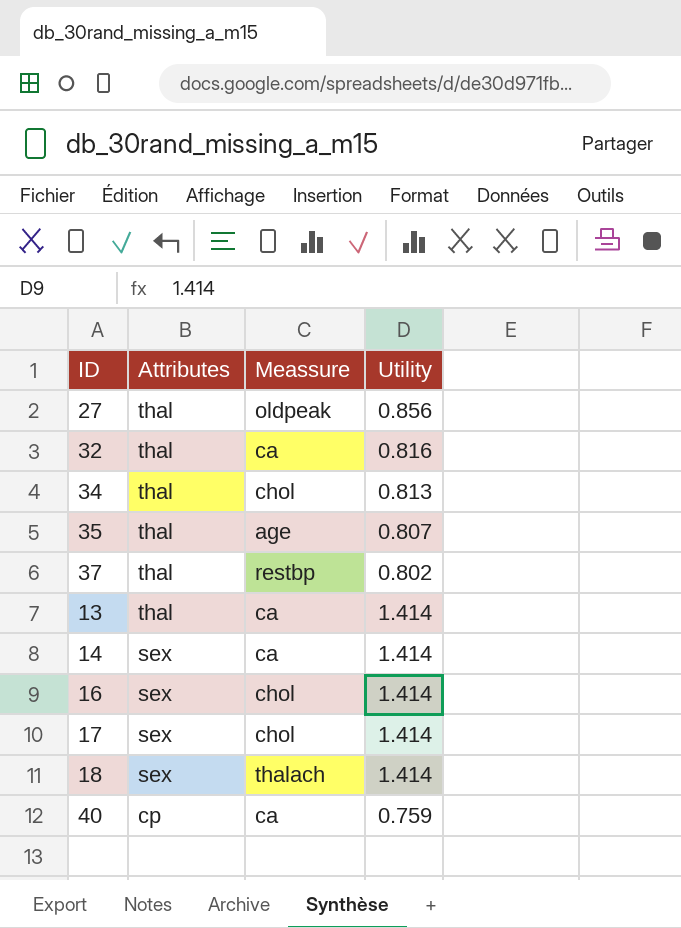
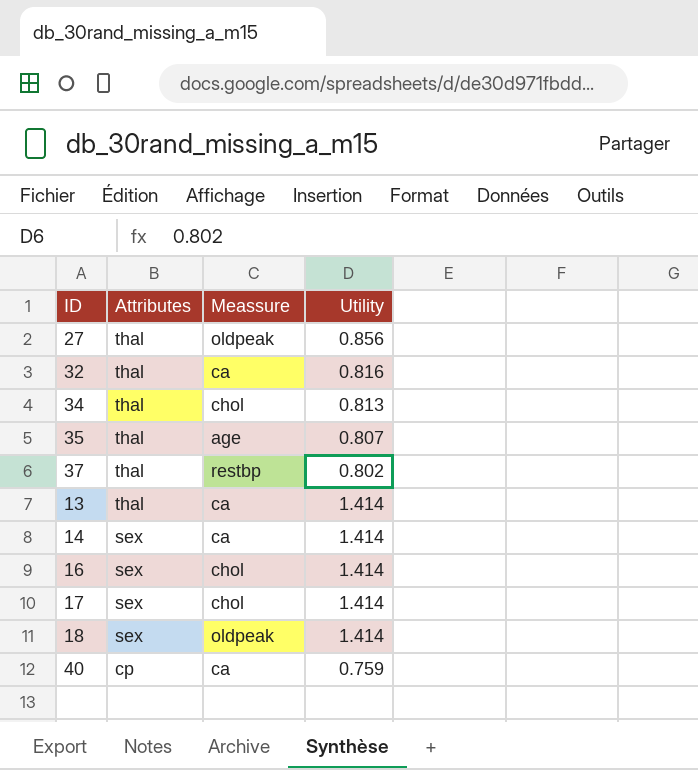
18 | Meassure: thalach -> oldpeak

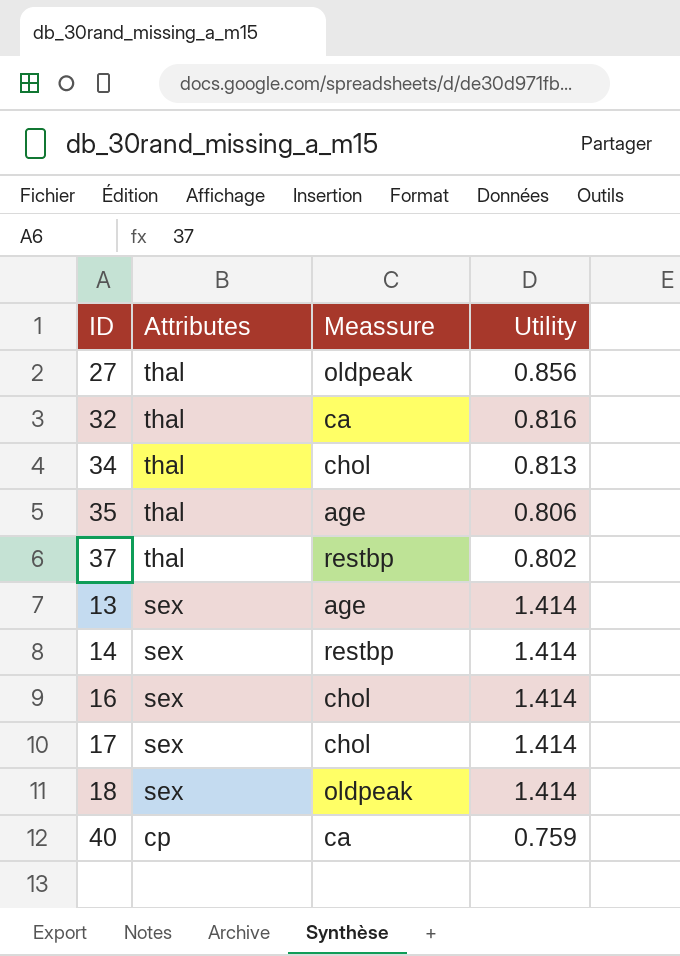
35 | Utility: 0.807 -> 0.806
13 | Attributes: thal -> sex
13 | Meassure: ca -> age
14 | Meassure: ca -> restbp

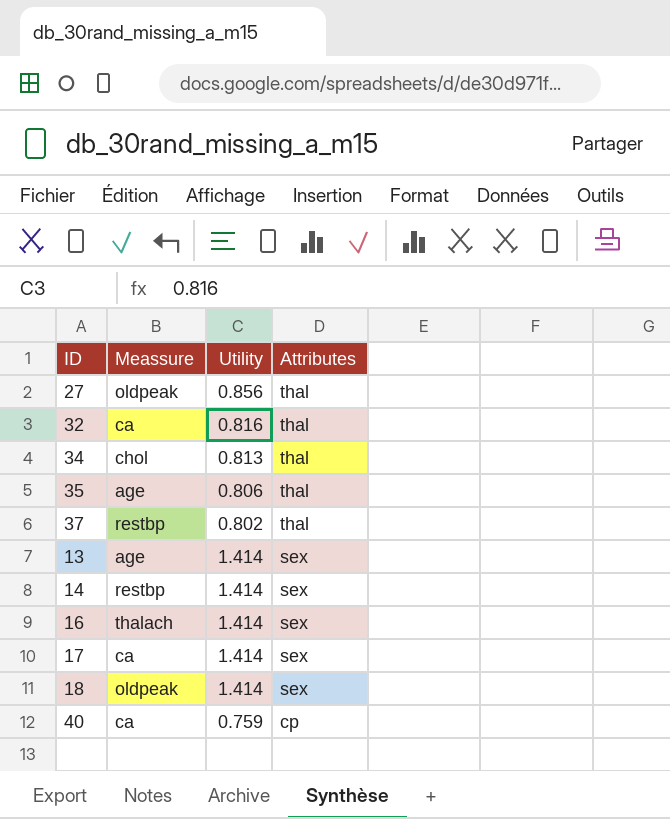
column Attributes | position: 2 -> 4
16 | Meassure: chol -> thalach
17 | Meassure: chol -> ca

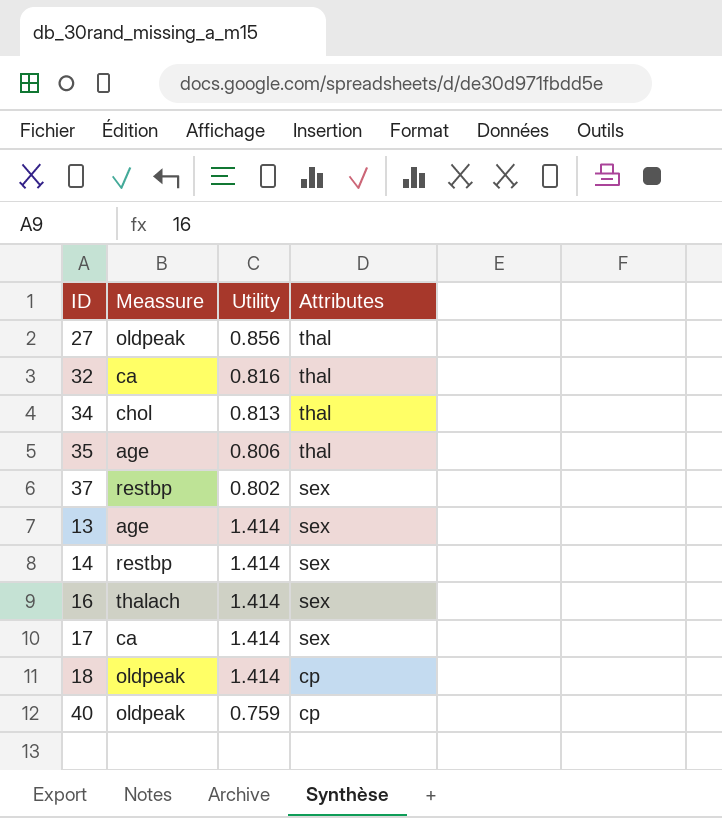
37 | Attributes: thal -> sex
18 | Attributes: sex -> cp
40 | Meassure: ca -> oldpeak

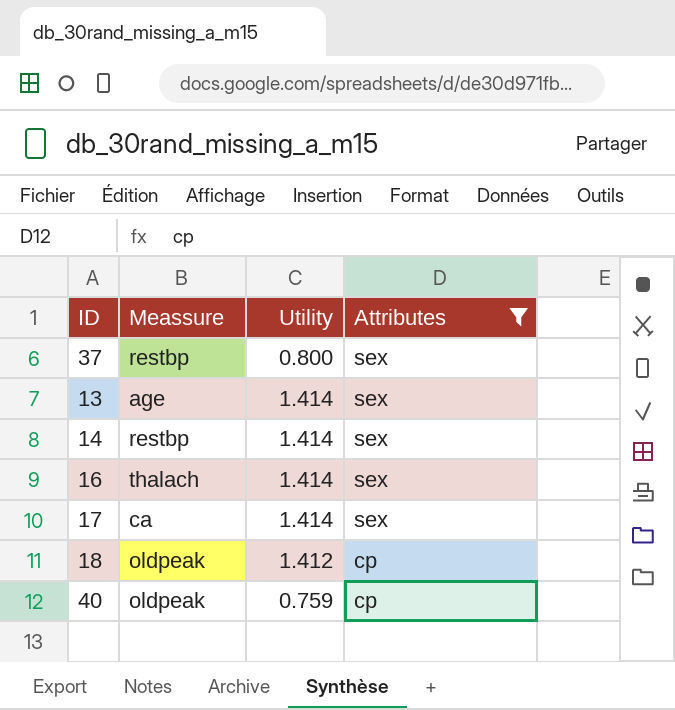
filter: none -> Attributes != thal
37 | Utility: 0.802 -> 0.800
18 | Utility: 1.414 -> 1.412

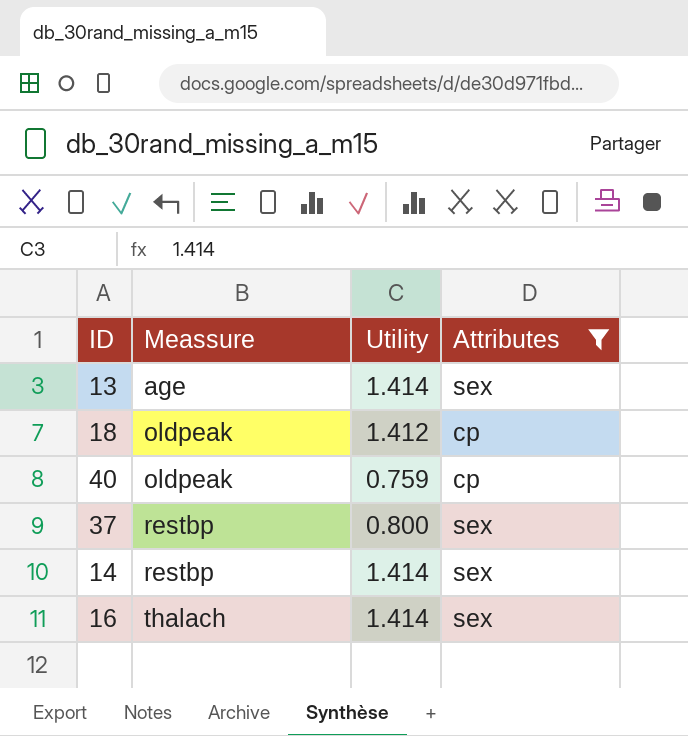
row order: Attributes descending -> Meassure ascending
row 17: ca | 1.414 | sex -> none

